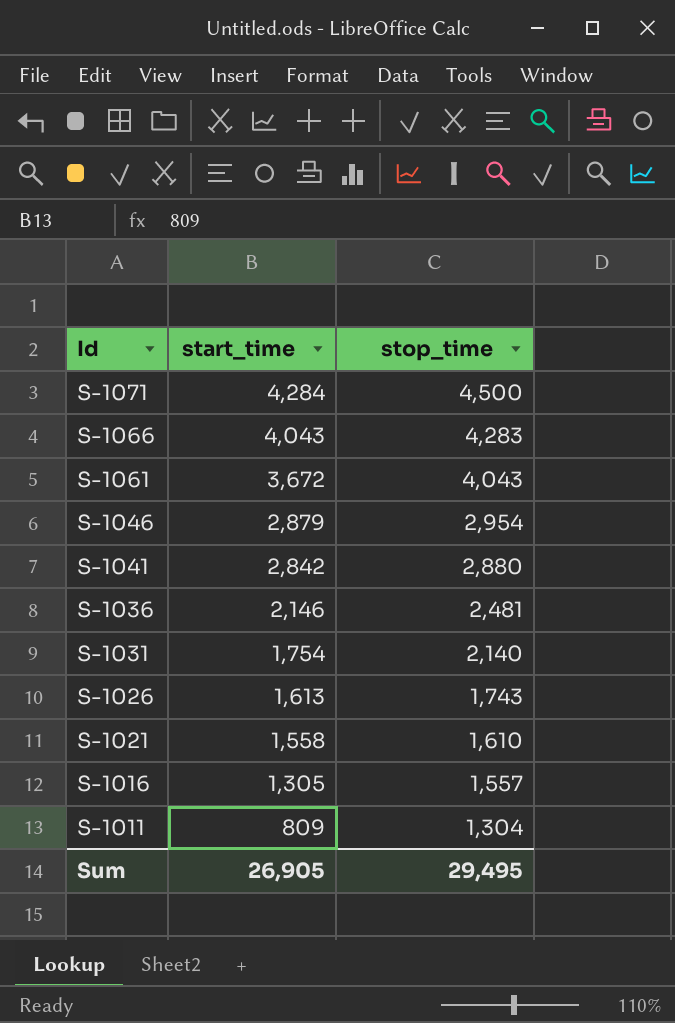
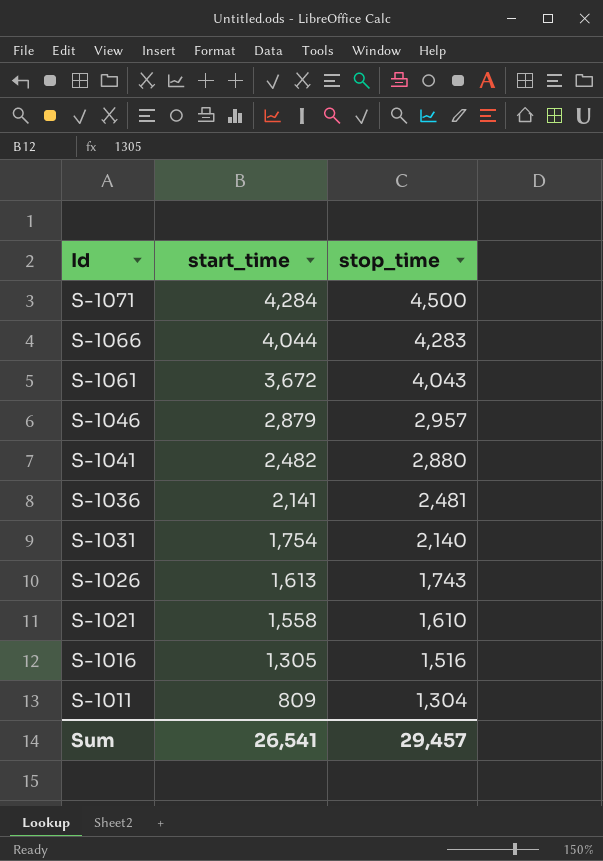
S-1066 | start_time: 4,043 -> 4,044
S-1046 | stop_time: 2,954 -> 2,957
S-1041 | start_time: 2,842 -> 2,482
S-1036 | start_time: 2,146 -> 2,141
S-1016 | stop_time: 1,557 -> 1,516
Sum | start_time: 26,905 -> 26,541
Sum | stop_time: 29,495 -> 29,457

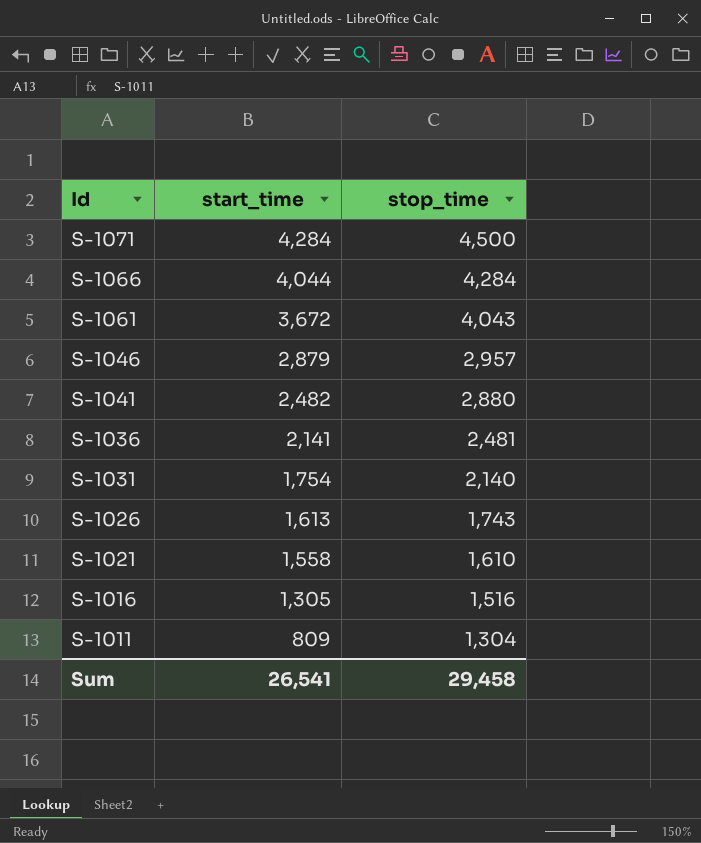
S-1066 | stop_time: 4,283 -> 4,284
Sum | stop_time: 29,457 -> 29,458

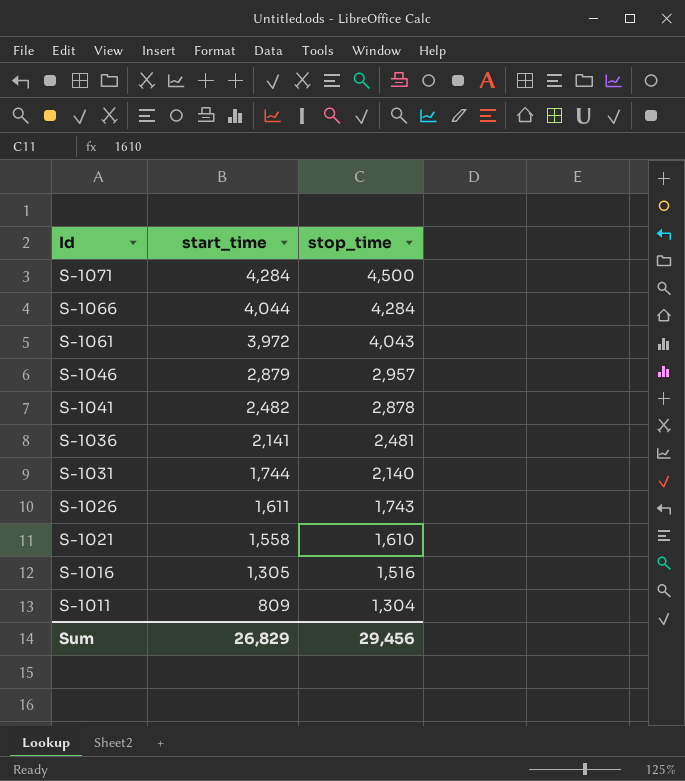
S-1061 | start_time: 3,672 -> 3,972
S-1041 | stop_time: 2,880 -> 2,878
S-1031 | start_time: 1,754 -> 1,744
S-1026 | start_time: 1,613 -> 1,611
Sum | start_time: 26,541 -> 26,829
Sum | stop_time: 29,458 -> 29,456

